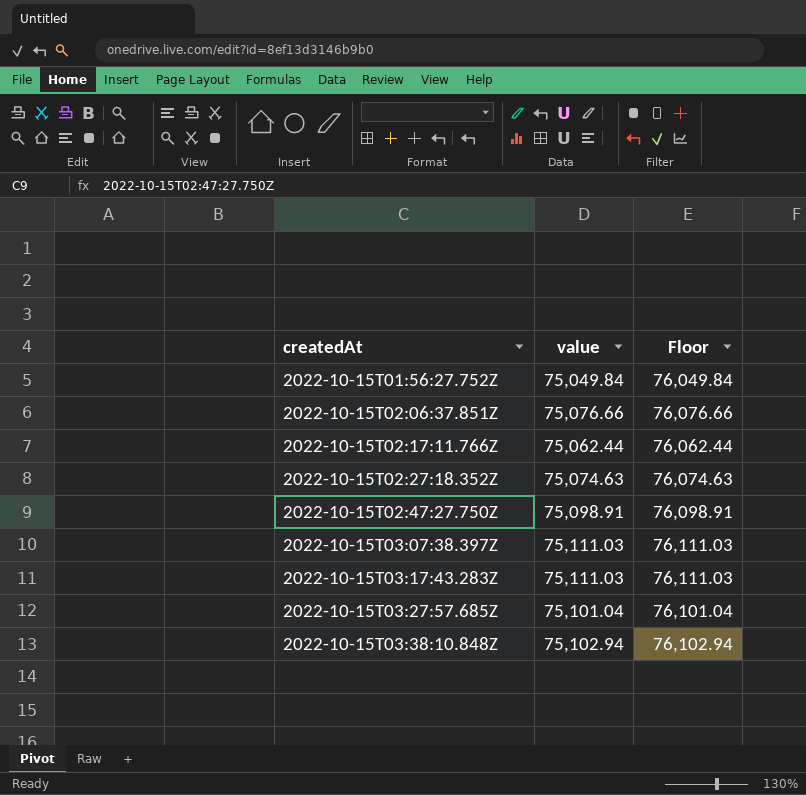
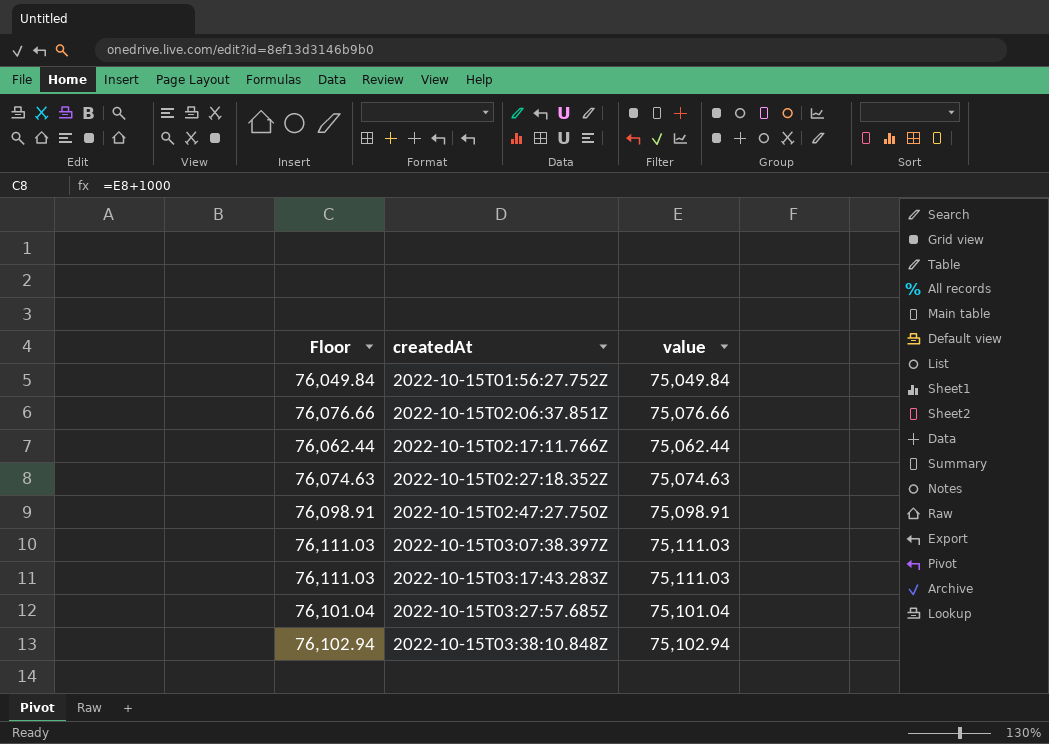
column Floor | position: 3 -> 1

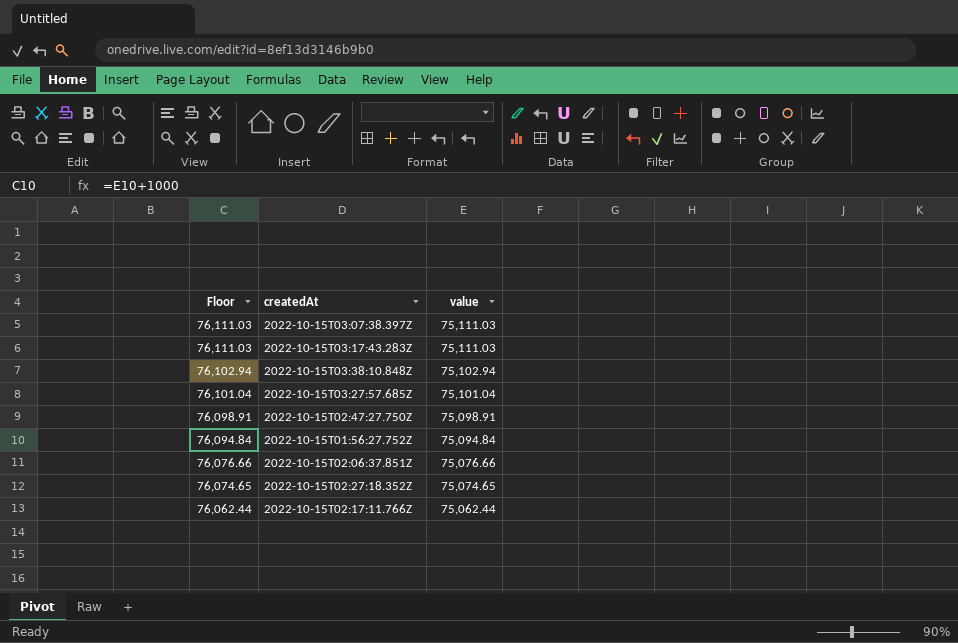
row order: createdAt ascending -> Floor descending
2022-10-15T01:56:27.752Z | Floor: 76,049.84 -> 76,094.84
2022-10-15T01:56:27.752Z | value: 75,049.84 -> 75,094.84
2022-10-15T02:27:18.352Z | Floor: 76,074.63 -> 76,074.65
2022-10-15T02:27:18.352Z | value: 75,074.63 -> 75,074.65

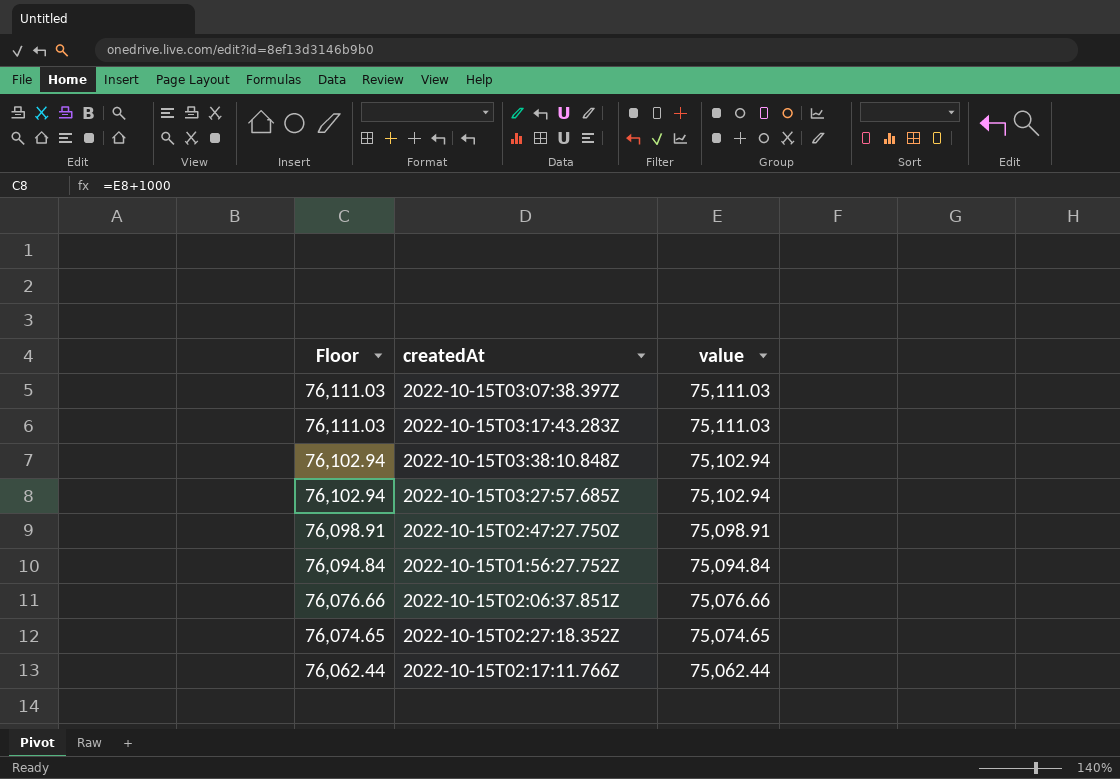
2022-10-15T03:27:57.685Z | Floor: 76,101.04 -> 76,102.94
2022-10-15T03:27:57.685Z | value: 75,101.04 -> 75,102.94

